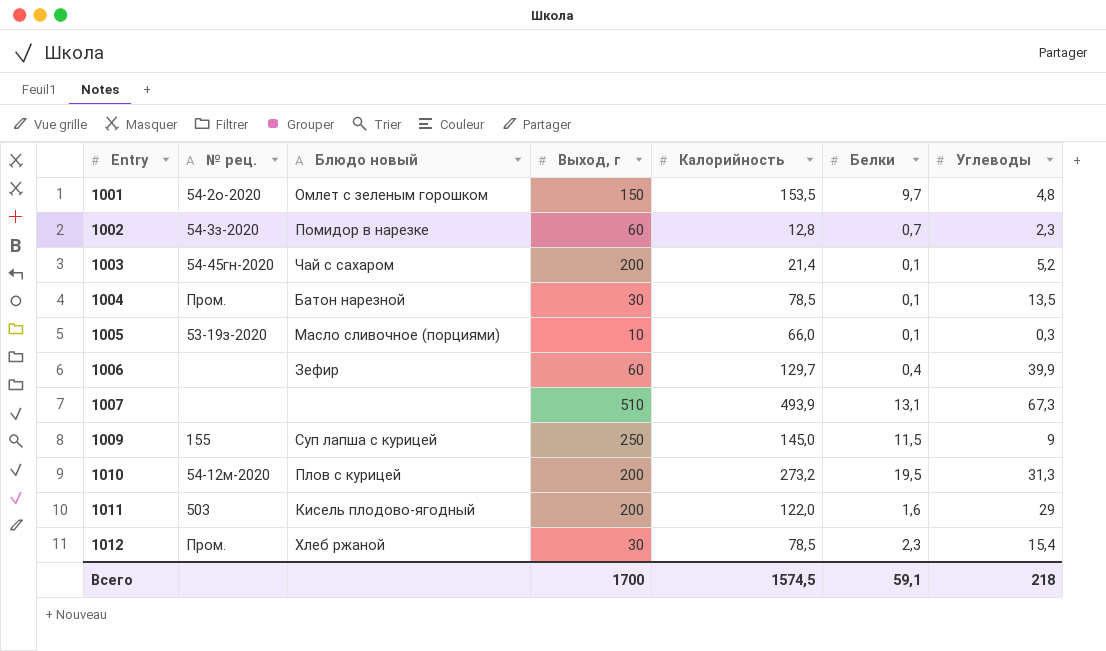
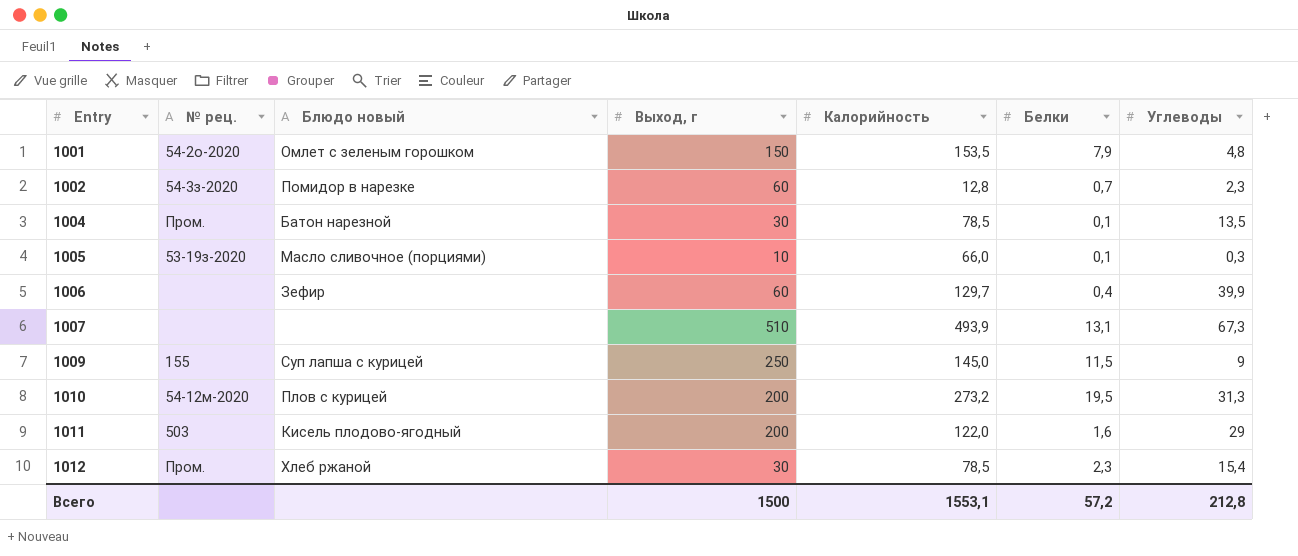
row 1003: 54-45гн-2020 | Чай с сахаром | 200 | 21,4 | 0,1 | 5,2 -> none
1001 | Белки: 9,7 -> 7,9
Всего | Выход, г: 1700 -> 1500
Всего | Калорийность: 1574,5 -> 1553,1
Всего | Белки: 59,1 -> 57,2
Всего | Углеводы: 218 -> 212,8

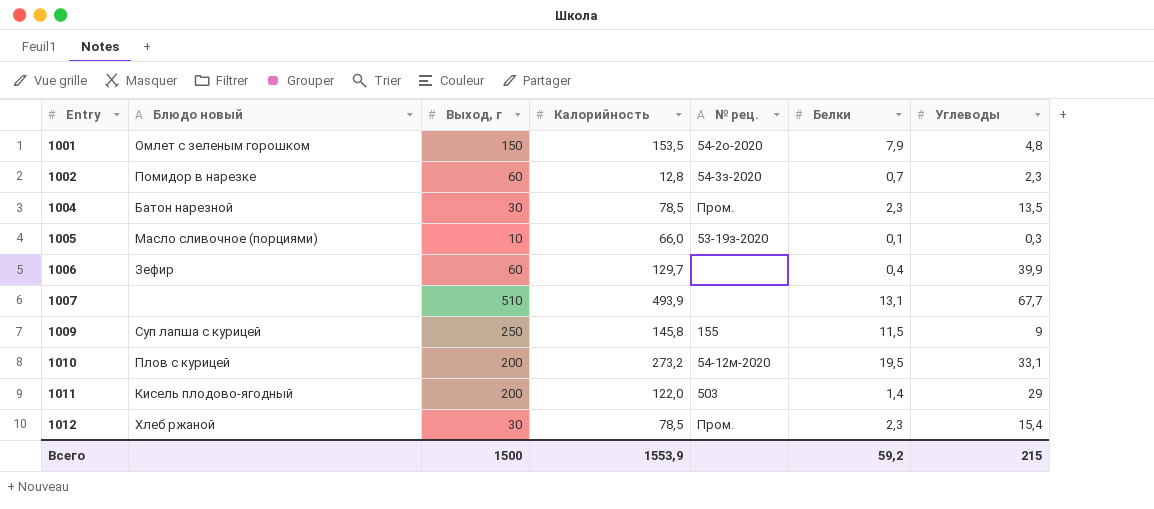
column № рец. | position: 2 -> 5
1004 | Белки: 0,1 -> 2,3
1007 | Углеводы: 67,3 -> 67,7
1009 | Калорийность: 145,0 -> 145,8
1010 | Углеводы: 31,3 -> 33,1
1011 | Белки: 1,6 -> 1,4
Всего | Калорийность: 1553,1 -> 1553,9
Всего | Белки: 57,2 -> 59,2
Всего | Углеводы: 212,8 -> 215

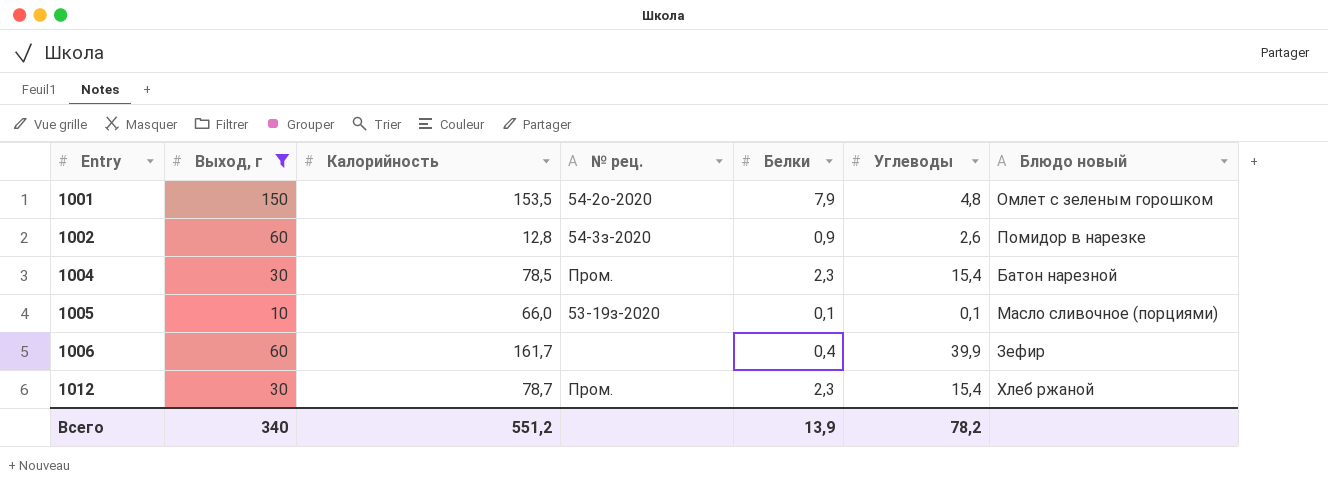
filter: none -> Выход, г <= 150
column Блюдо новый | position: 2 -> 7
1002 | Белки: 0,7 -> 0,9
1002 | Углеводы: 2,3 -> 2,6
1004 | Углеводы: 13,5 -> 15,4
1005 | Углеводы: 0,3 -> 0,1
1006 | Калорийность: 129,7 -> 161,7
1012 | Калорийность: 78,5 -> 78,7
Всего | Выход, г: 1500 -> 340
Всего | Калорийность: 1553,9 -> 551,2
Всего | Белки: 59,2 -> 13,9
Всего | Углеводы: 215 -> 78,2

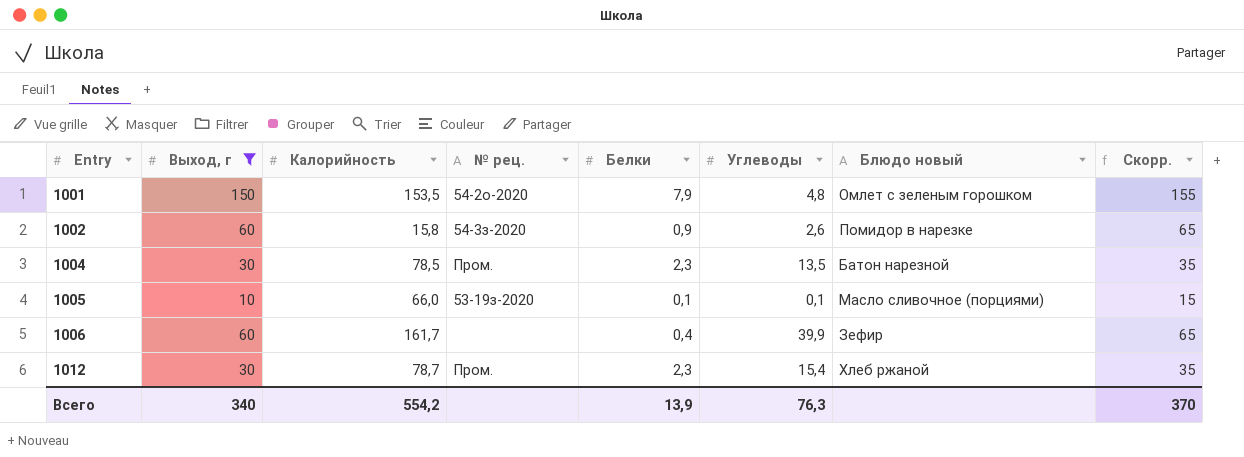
column Скорр. | formula: none -> [Выход, г] + 5
1002 | Калорийность: 12,8 -> 15,8
1004 | Углеводы: 15,4 -> 13,5
Всего | Калорийность: 551,2 -> 554,2
Всего | Углеводы: 78,2 -> 76,3

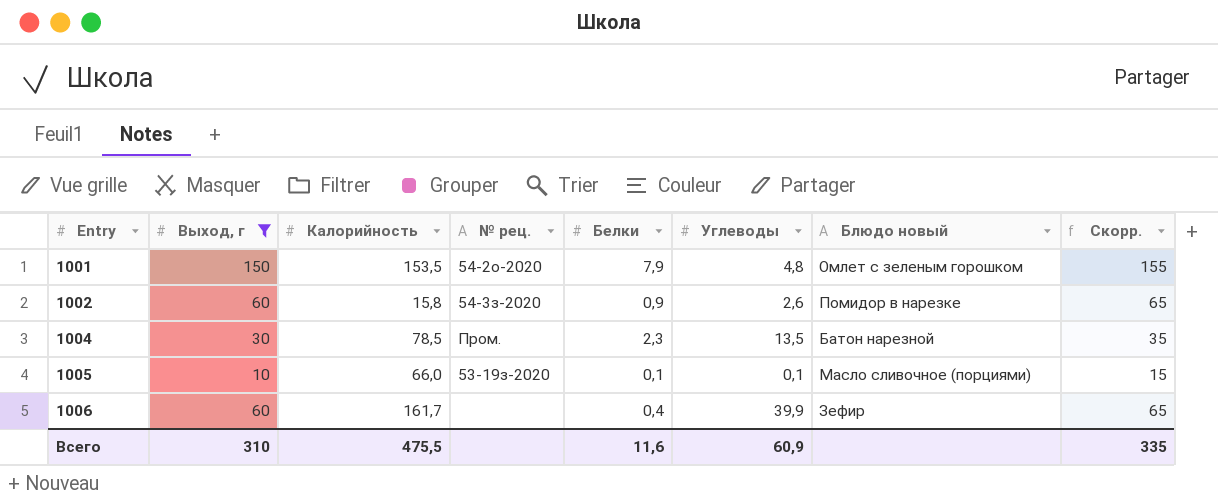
row 1012: 30 | 78,7 | Пром. | 2,3 | 15,4 | Хлеб ржаной | 35 -> none
Всего | Выход, г: 340 -> 310
Всего | Калорийность: 554,2 -> 475,5
Всего | Белки: 13,9 -> 11,6
Всего | Углеводы: 76,3 -> 60,9
Всего | Скорр.: 370 -> 335

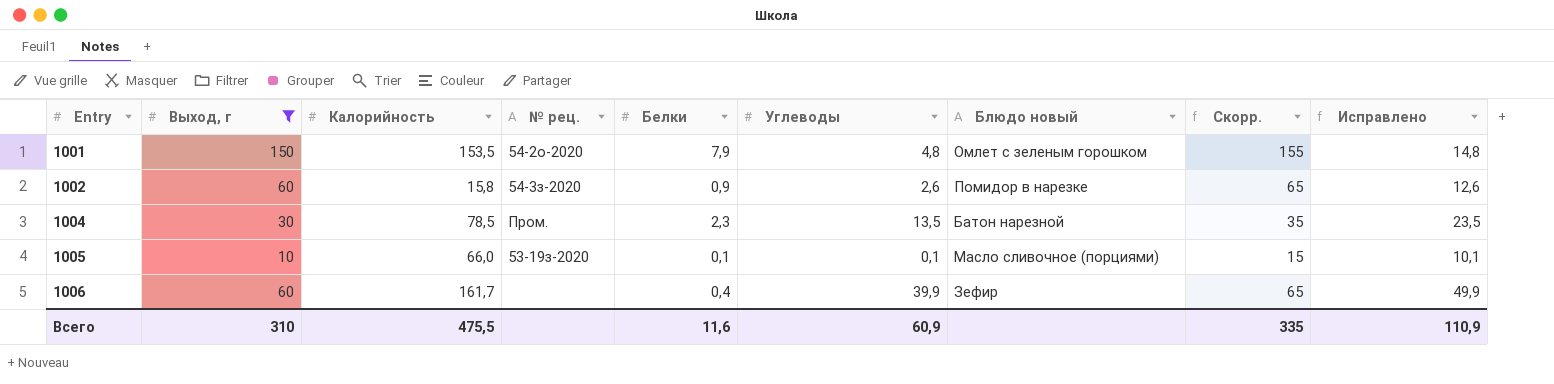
column Исправлено | formula: none -> [Углеводы] + 10

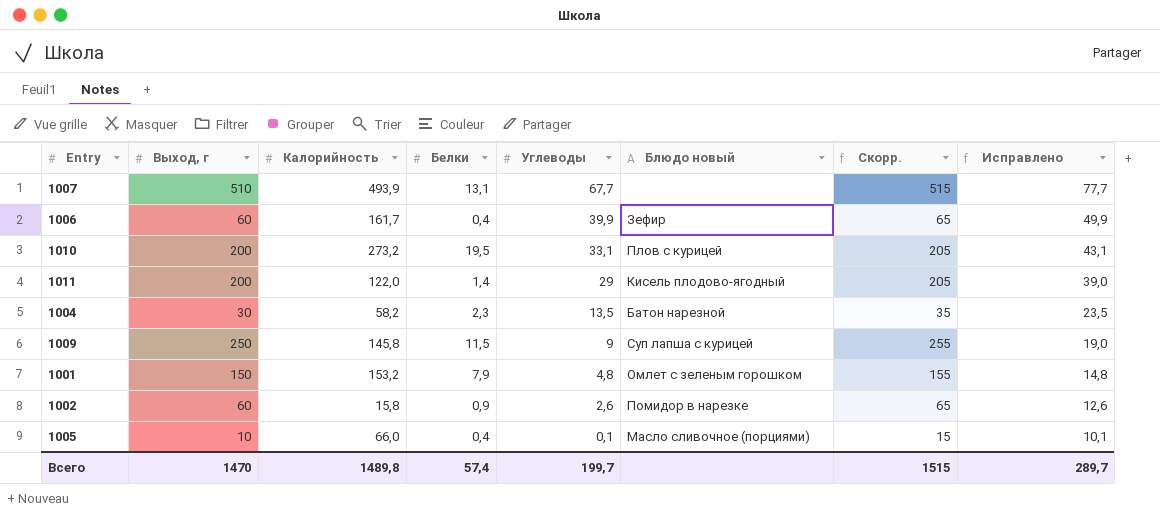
filter: Выход, г <= 150 -> none
row order: Entry ascending -> Углеводы descending
column № рец. | position: 4 -> none
1004 | Калорийность: 78,5 -> 58,2
1001 | Калорийность: 153,5 -> 153,2
1005 | Белки: 0,1 -> 0,4
Всего | Выход, г: 310 -> 1470
Всего | Калорийность: 475,5 -> 1489,8
Всего | Белки: 11,6 -> 57,4
Всего | Углеводы: 60,9 -> 199,7
Всего | Скорр.: 335 -> 1515
Всего | Исправлено: 110,9 -> 289,7

